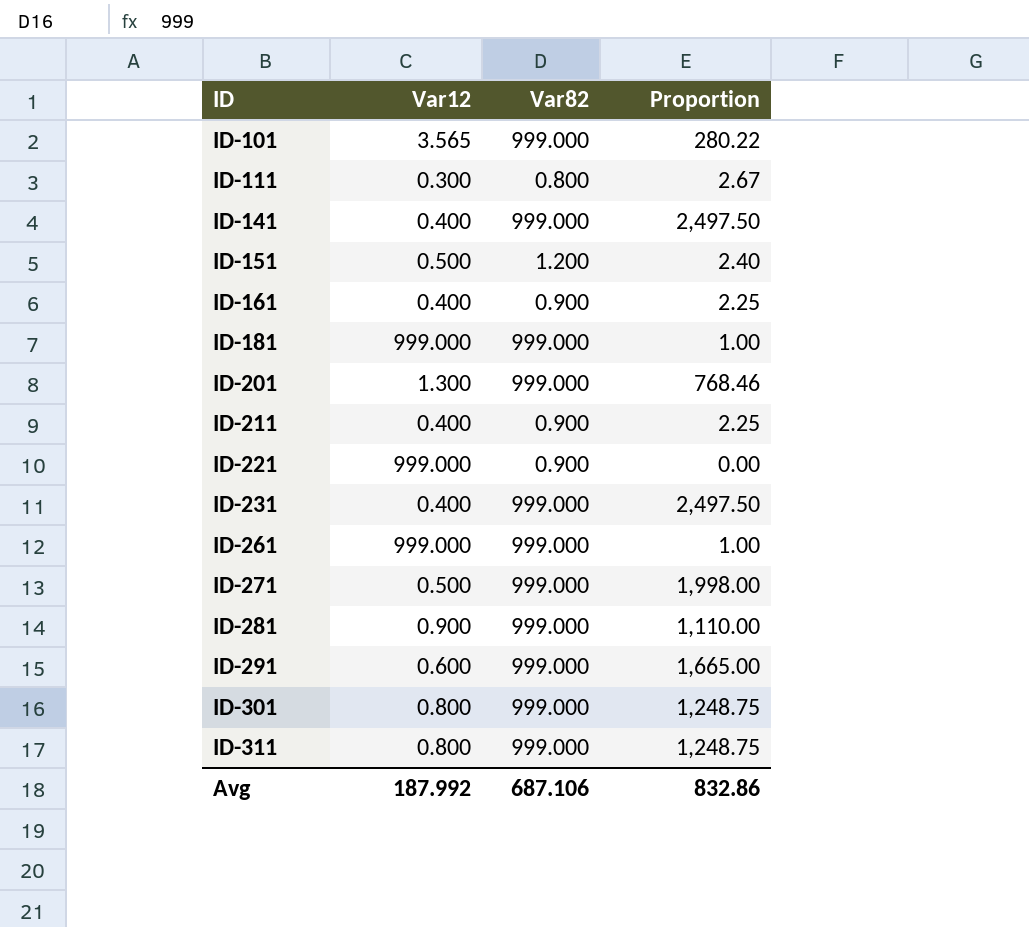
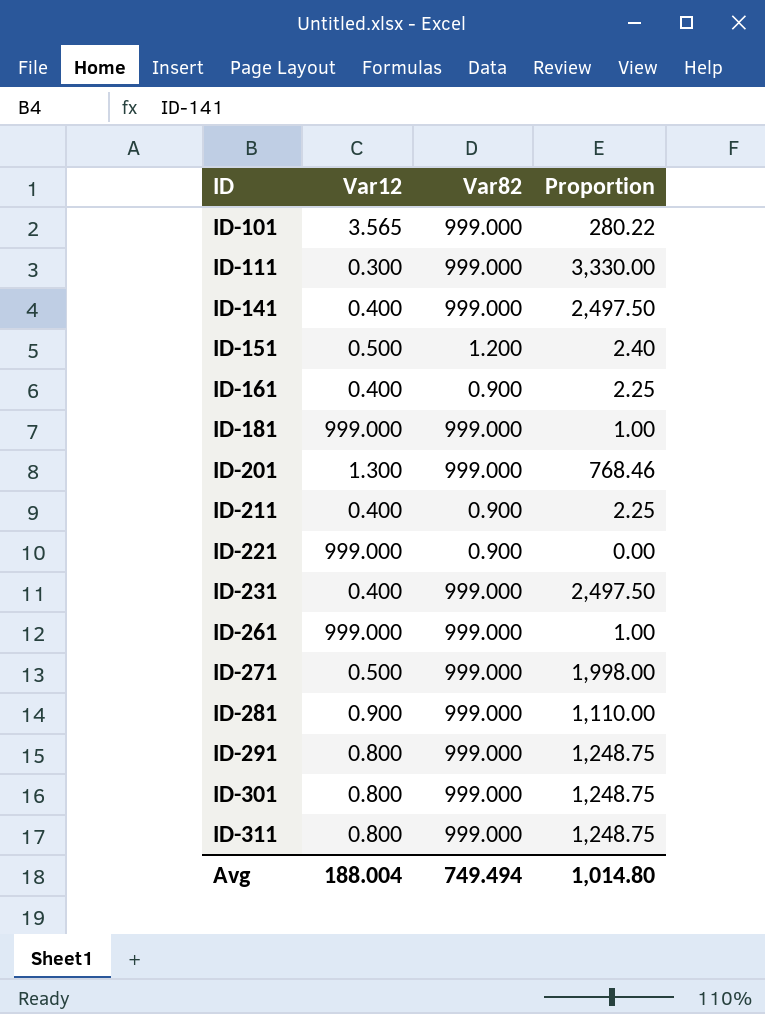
ID-111 | Var82: 0.800 -> 999.000
ID-111 | Proportion: 2.67 -> 3,330.00
ID-291 | Var12: 0.600 -> 0.800
ID-291 | Proportion: 1,665.00 -> 1,248.75
Avg | Var12: 187.992 -> 188.004
Avg | Var82: 687.106 -> 749.494
Avg | Proportion: 832.86 -> 1,014.80

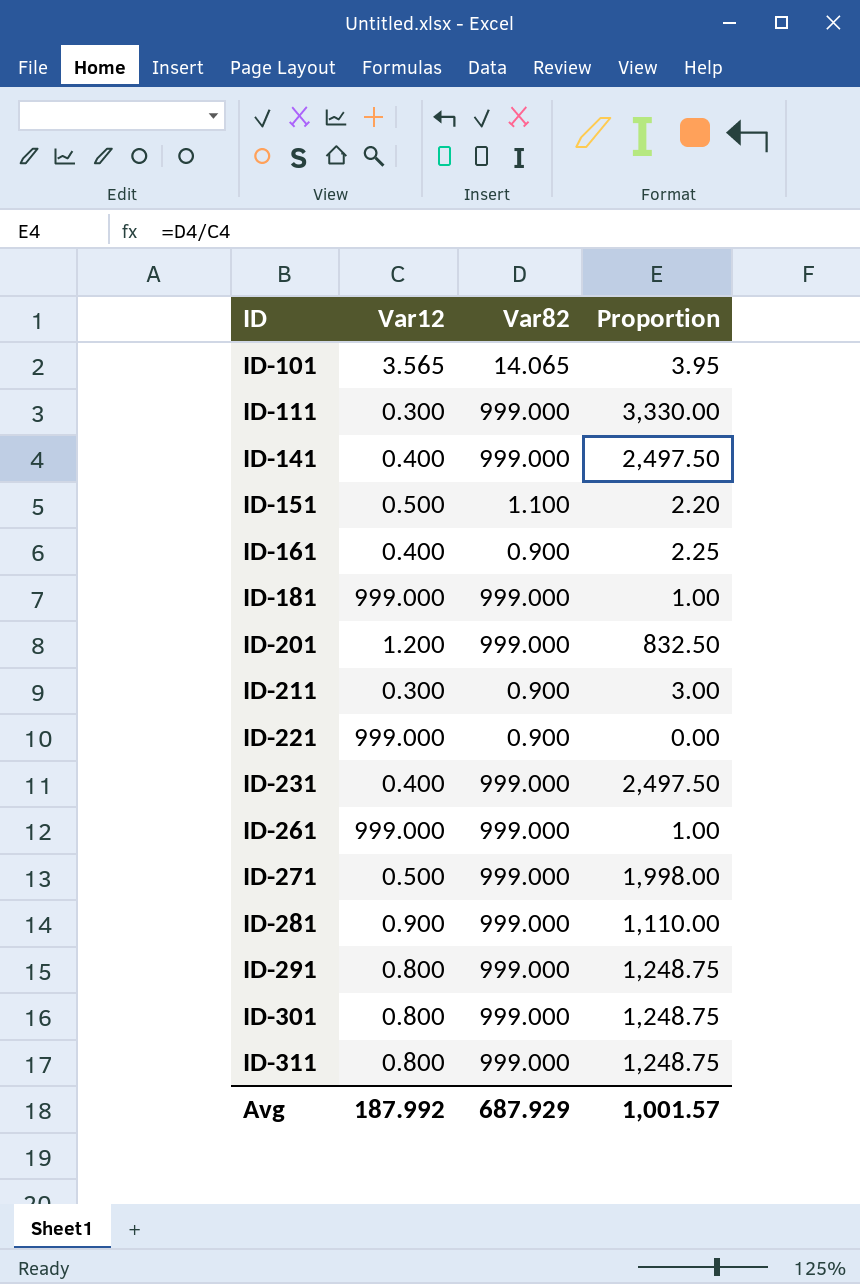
ID-101 | Var82: 999.000 -> 14.065
ID-101 | Proportion: 280.22 -> 3.95
ID-151 | Var82: 1.200 -> 1.100
ID-151 | Proportion: 2.40 -> 2.20
ID-201 | Var12: 1.300 -> 1.200
ID-201 | Proportion: 768.46 -> 832.50
ID-211 | Var12: 0.400 -> 0.300
ID-211 | Proportion: 2.25 -> 3.00
Avg | Var12: 188.004 -> 187.992
Avg | Var82: 749.494 -> 687.929
Avg | Proportion: 1,014.80 -> 1,001.57

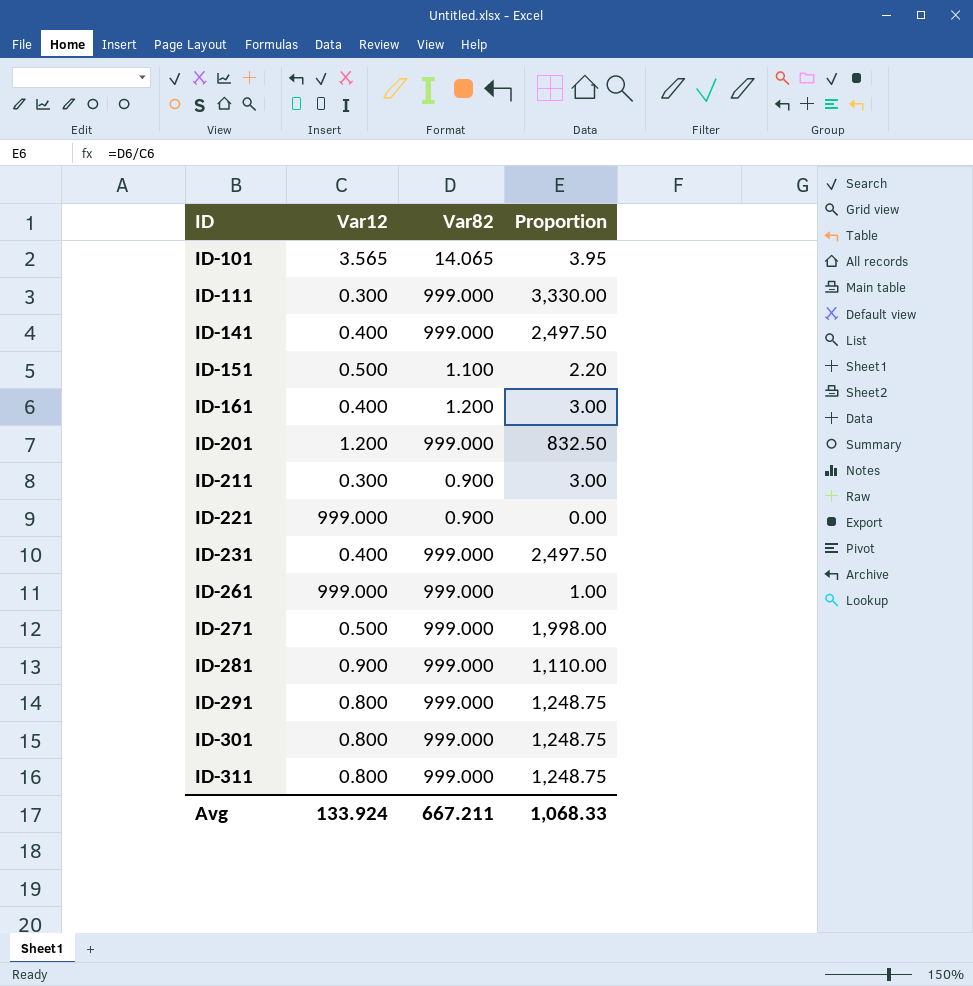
row ID-181: 999.000 | 999.000 | 1.00 -> none
ID-161 | Var82: 0.900 -> 1.200
ID-161 | Proportion: 2.25 -> 3.00
Avg | Var12: 187.992 -> 133.924
Avg | Var82: 687.929 -> 667.211
Avg | Proportion: 1,001.57 -> 1,068.33

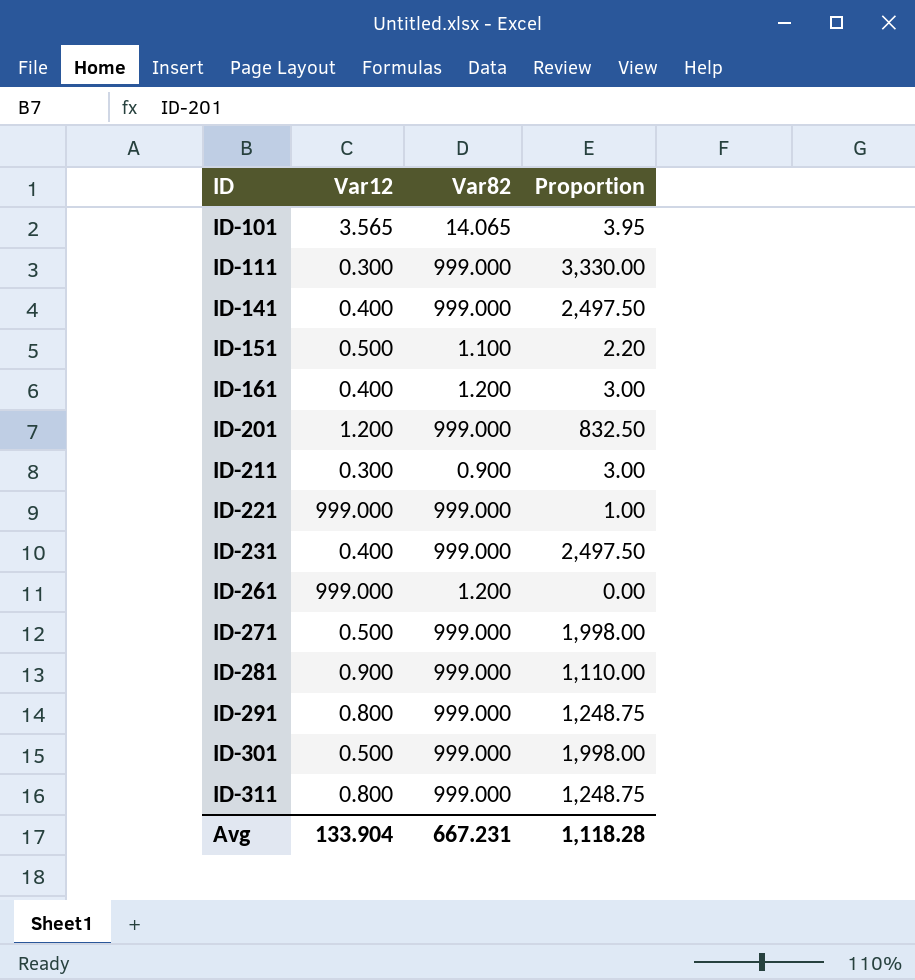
ID-221 | Var82: 0.900 -> 999.000
ID-221 | Proportion: 0.00 -> 1.00
ID-261 | Var82: 999.000 -> 1.200
ID-261 | Proportion: 1.00 -> 0.00
ID-301 | Var12: 0.800 -> 0.500
ID-301 | Proportion: 1,248.75 -> 1,998.00
Avg | Var12: 133.924 -> 133.904
Avg | Var82: 667.211 -> 667.231
Avg | Proportion: 1,068.33 -> 1,118.28

